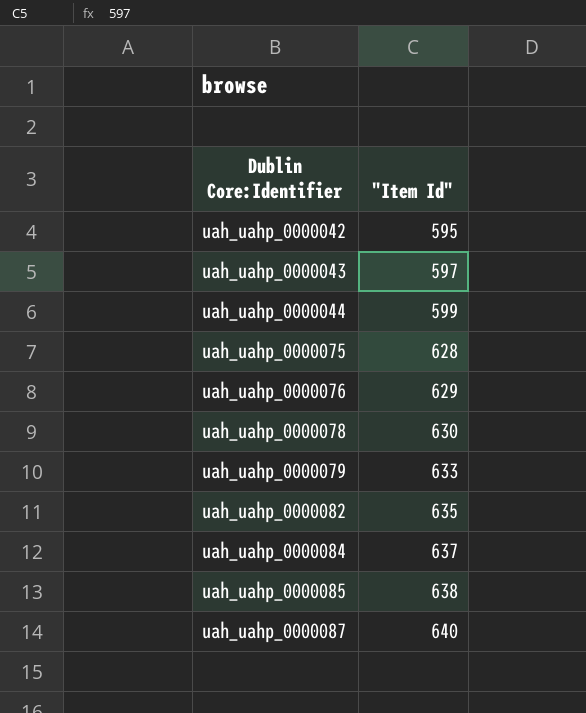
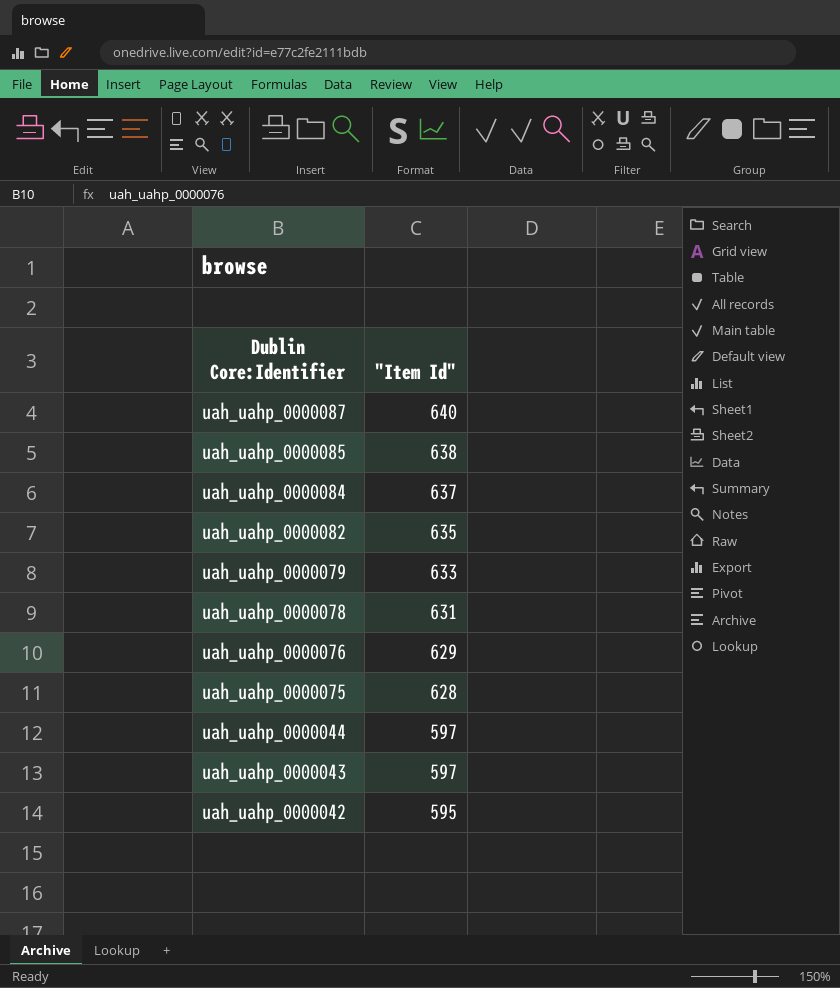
row order: Dublin Core:Identifier ascending -> Dublin Core:Identifier descending
uah_uahp_0000078 | "Item Id": 630 -> 631
uah_uahp_0000044 | "Item Id": 599 -> 597

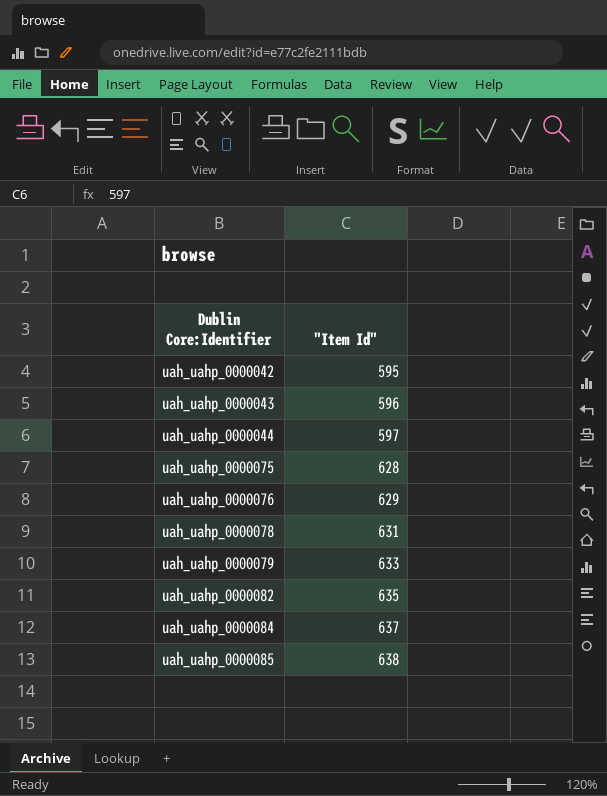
row order: Dublin Core:Identifier descending -> Dublin Core:Identifier ascending
row uah_uahp_0000087: 640 -> none
uah_uahp_0000043 | "Item Id": 597 -> 596

